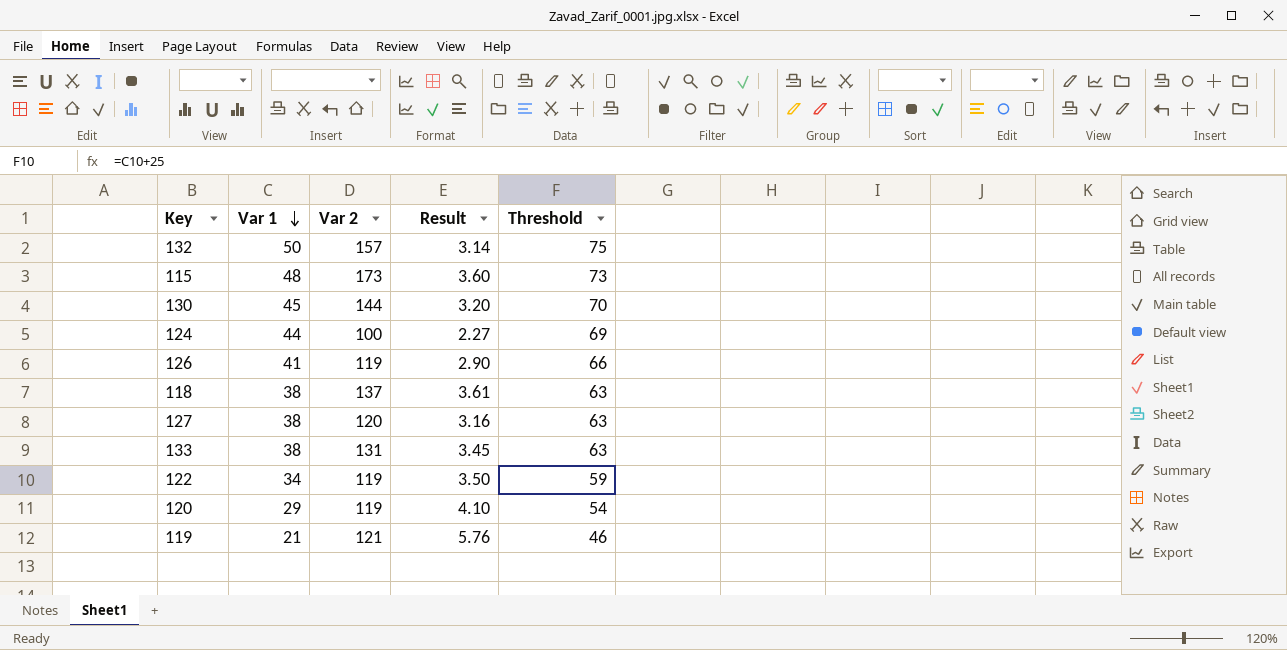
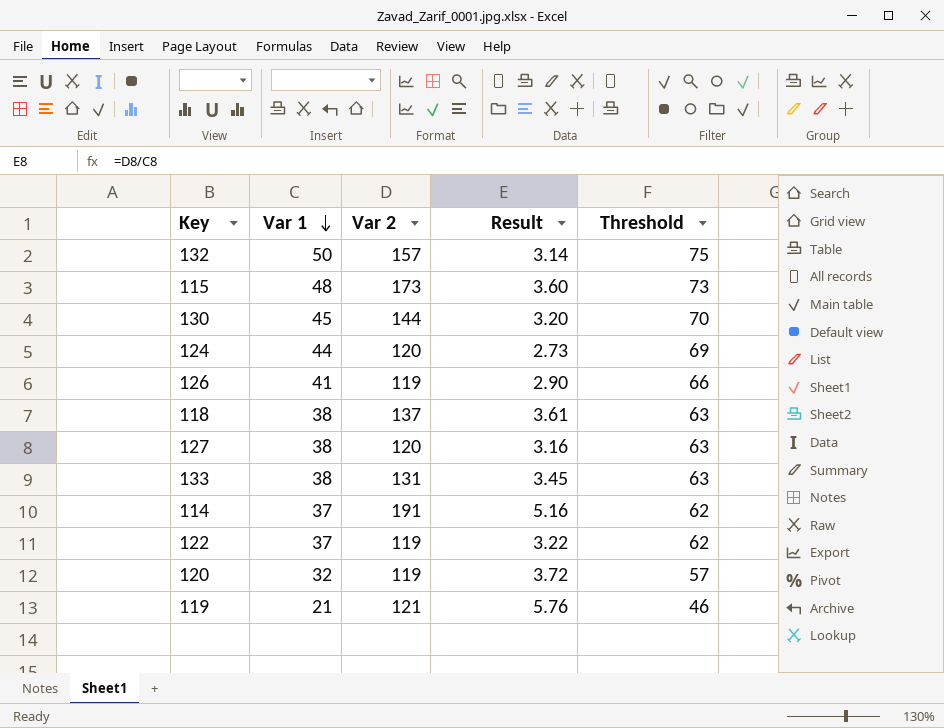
124 | Var 2: 100 -> 120
124 | Result: 2.27 -> 2.73
row 114: none -> 37 | 191 | 5.16 | 62
122 | Var 1: 34 -> 37
122 | Result: 3.50 -> 3.22
122 | Threshold: 59 -> 62
120 | Var 1: 29 -> 32
120 | Result: 4.10 -> 3.72
120 | Threshold: 54 -> 57

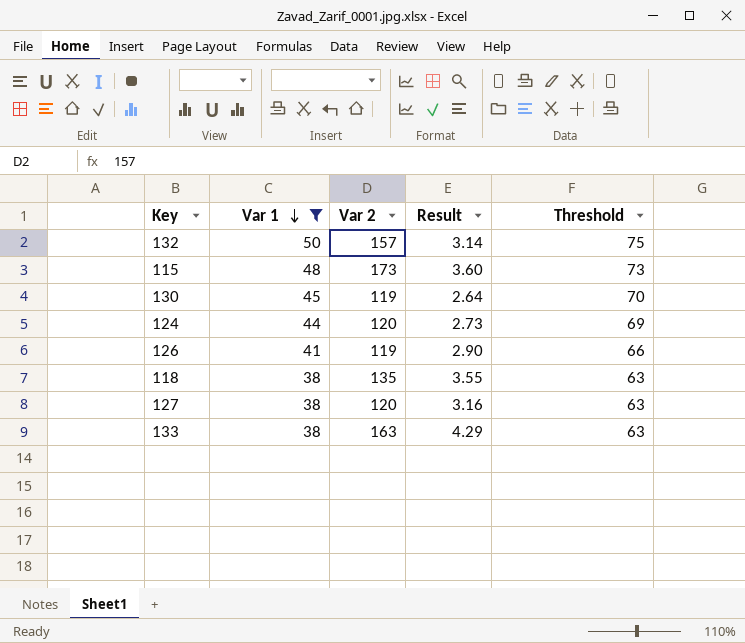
filter: none -> Var 1 >= 38
130 | Var 2: 144 -> 119
130 | Result: 3.20 -> 2.64
118 | Var 2: 137 -> 135
118 | Result: 3.61 -> 3.55
133 | Var 2: 131 -> 163
133 | Result: 3.45 -> 4.29

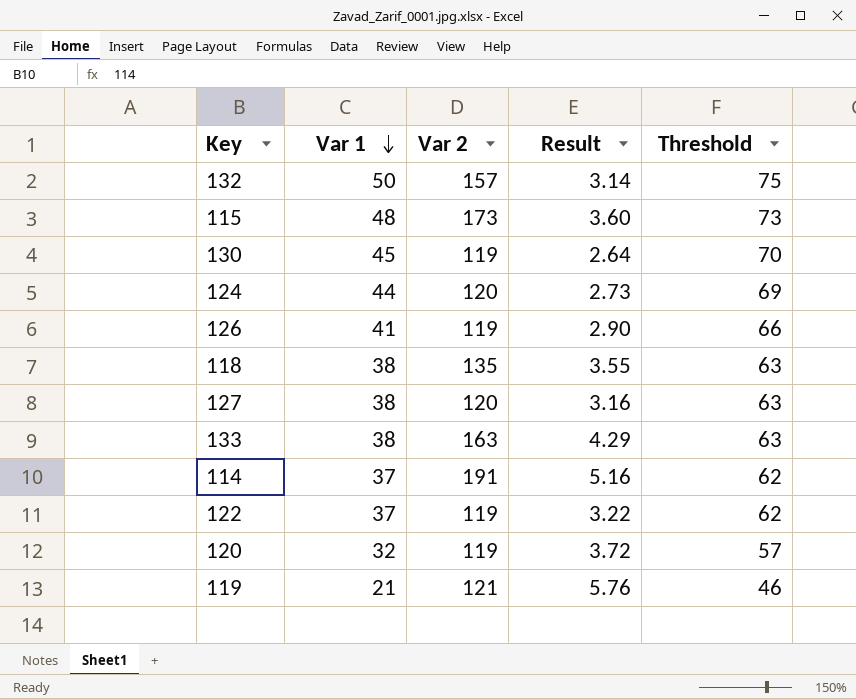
filter: Var 1 >= 38 -> none

